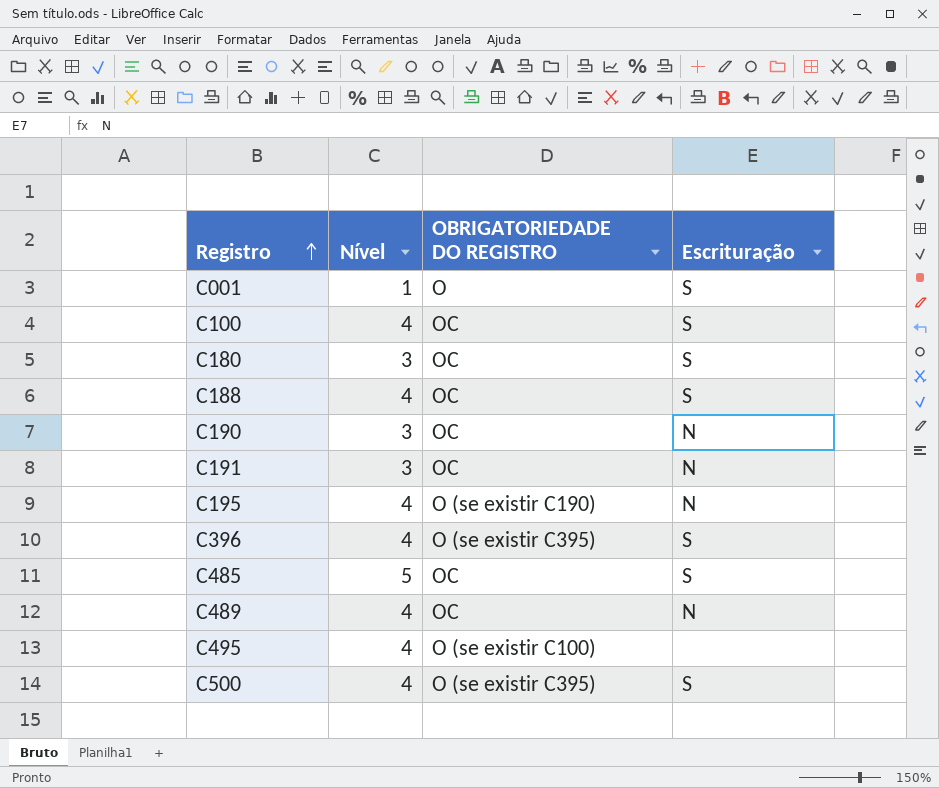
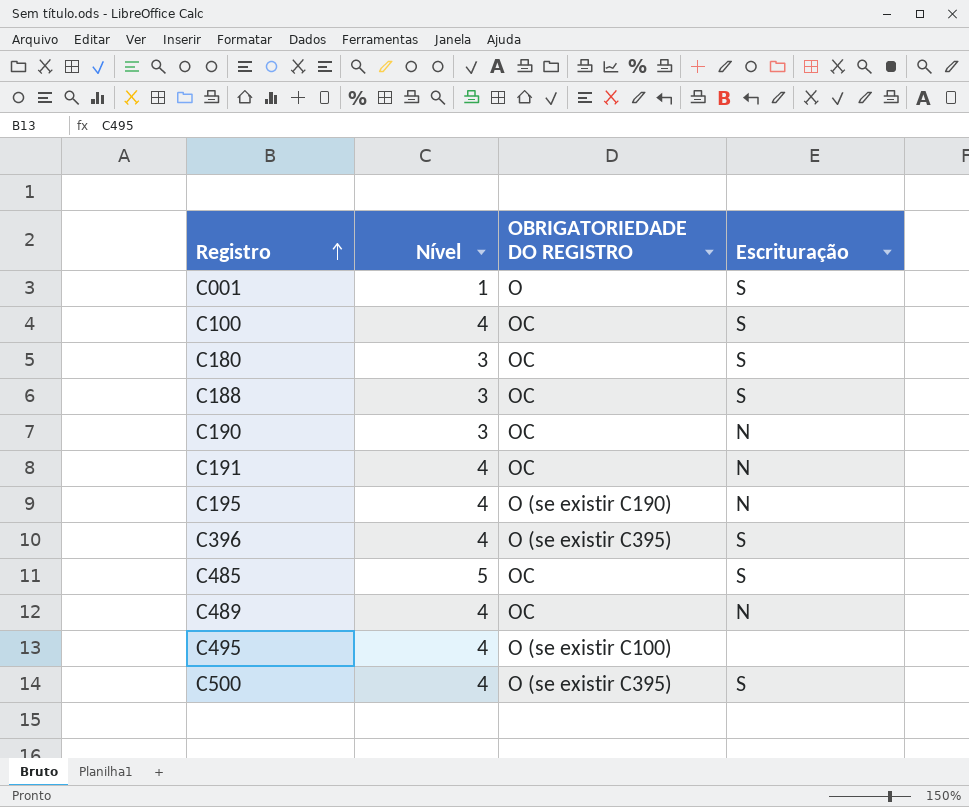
C188 | Nível: 4 -> 3
C191 | Nível: 3 -> 4

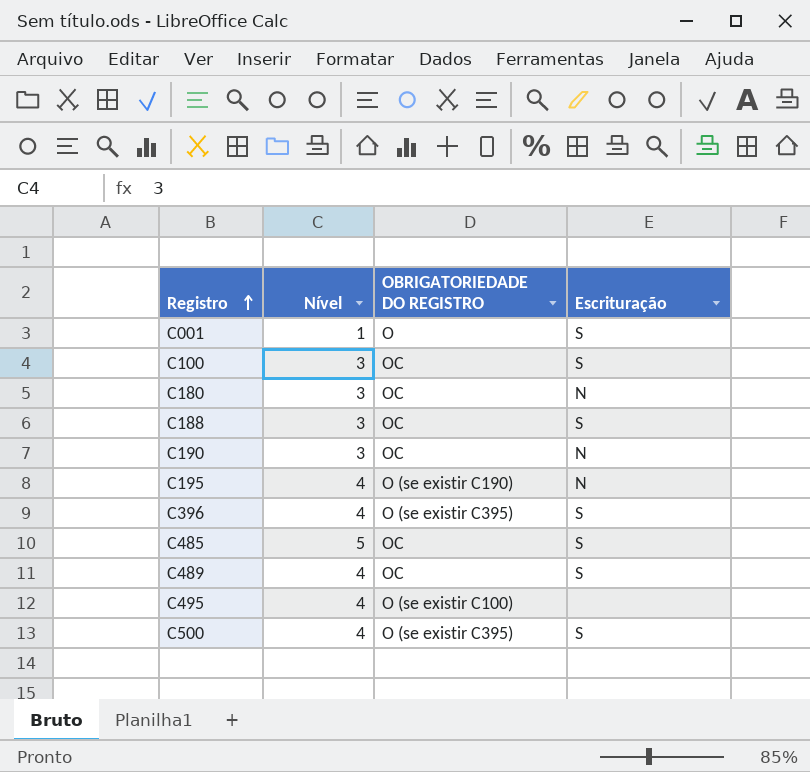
row C191: 4 | OC | N -> none
C100 | Nível: 4 -> 3
C180 | Escrituração: S -> N
C489 | Escrituração: N -> S

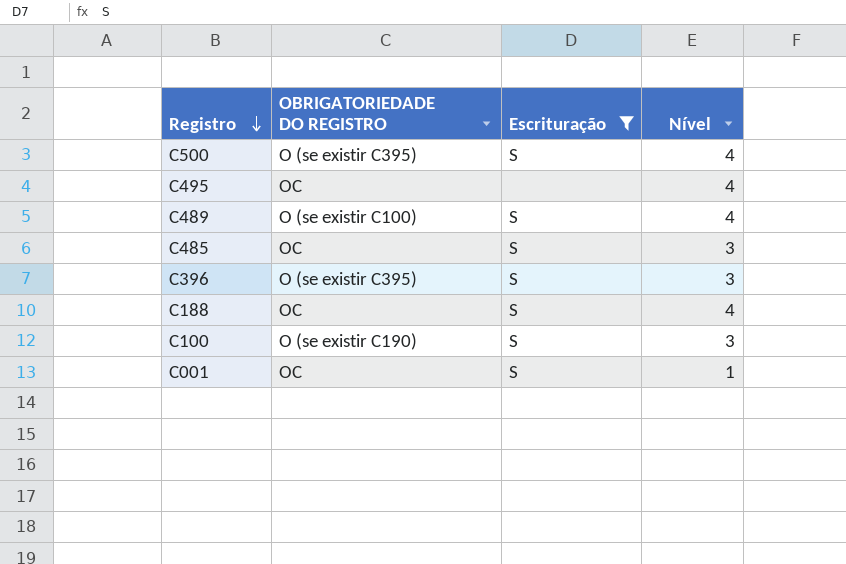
filter: none -> Escrituração != N
row order: Registro ascending -> Registro descending
column Nível | position: 2 -> 4
C495 | OBRIGATORIEDADE DO REGISTRO: O (se existir C100) -> OC
C489 | OBRIGATORIEDADE DO REGISTRO: OC -> O (se existir C100)
C485 | Nível: 5 -> 3
C396 | Nível: 4 -> 3
C188 | Nível: 3 -> 4
C100 | OBRIGATORIEDADE DO REGISTRO: OC -> O (se existir C190)
C001 | OBRIGATORIEDADE DO REGISTRO: O -> OC

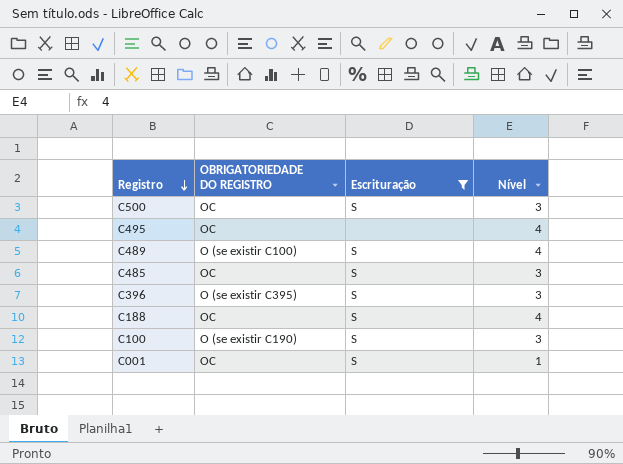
C500 | OBRIGATORIEDADE DO REGISTRO: O (se existir C395) -> OC
C500 | Nível: 4 -> 3

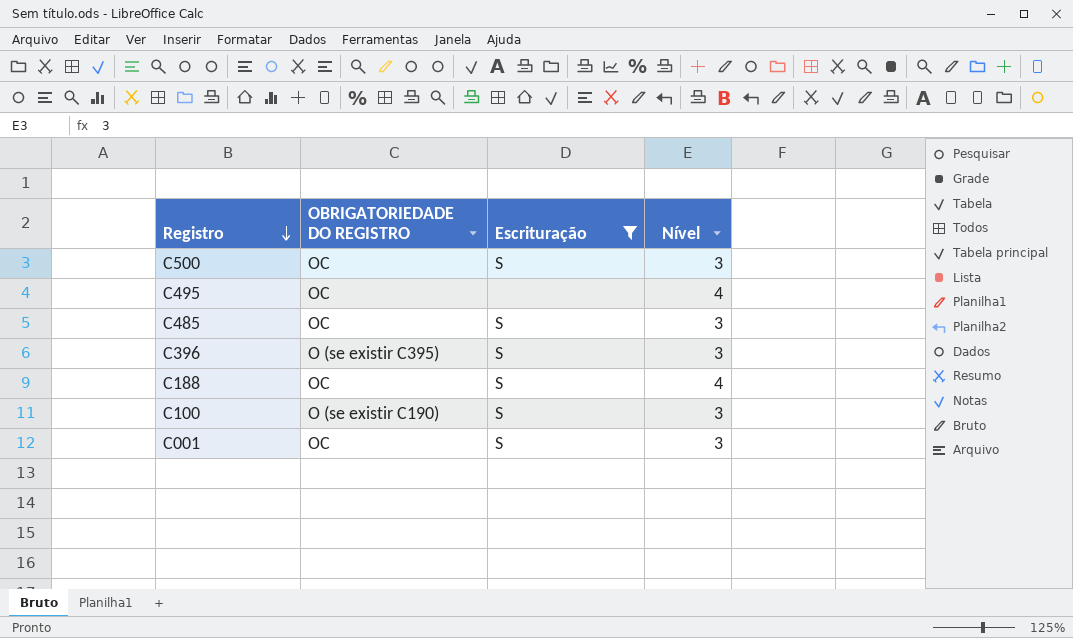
row C489: O (se existir C100) | S | 4 -> none
C001 | Nível: 1 -> 3

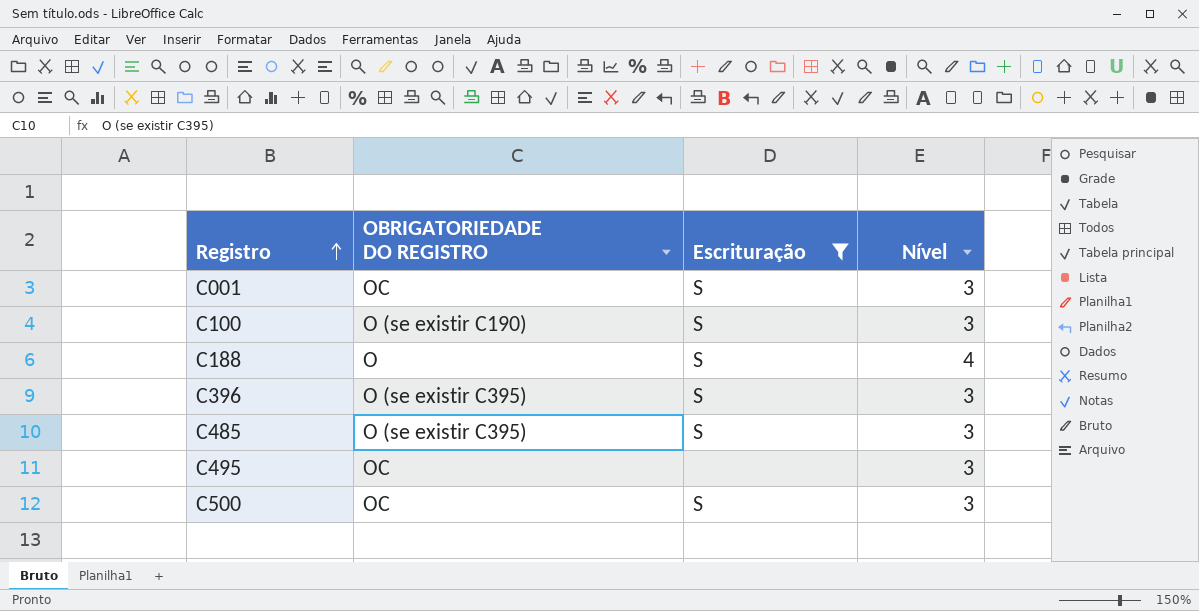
row order: Registro descending -> Registro ascending
C188 | OBRIGATORIEDADE DO REGISTRO: OC -> O
C485 | OBRIGATORIEDADE DO REGISTRO: OC -> O (se existir C395)
C495 | Nível: 4 -> 3

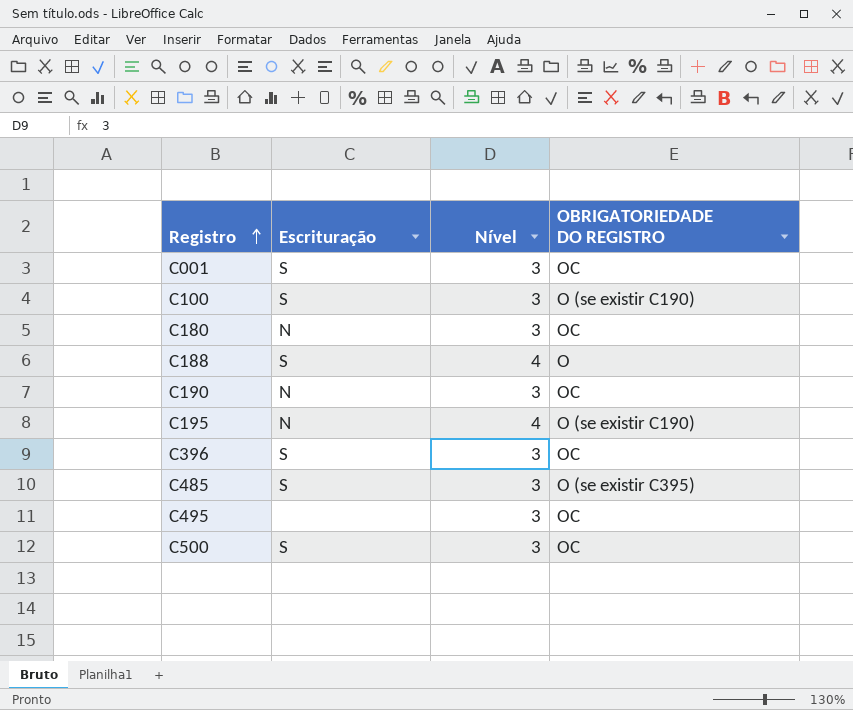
filter: Escrituração != N -> none
column OBRIGATORIEDADE DO REGISTRO | position: 2 -> 4
C396 | OBRIGATORIEDADE DO REGISTRO: O (se existir C395) -> OC

